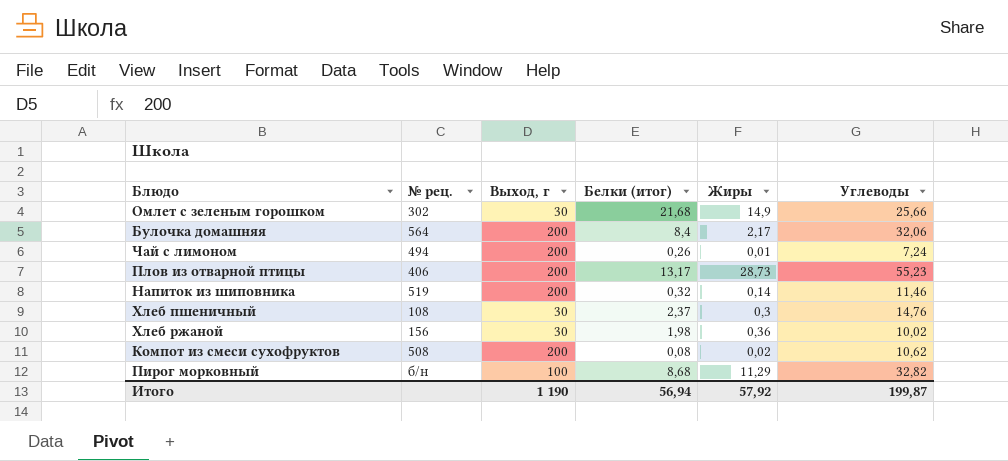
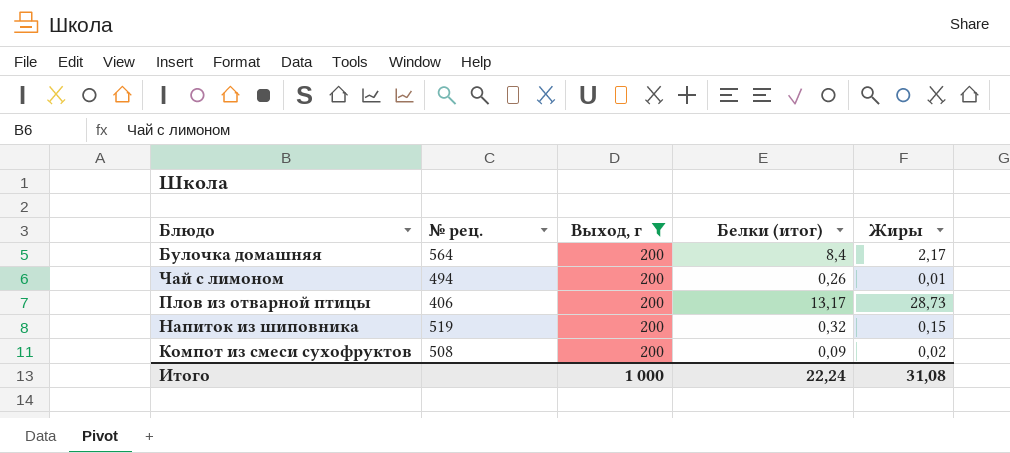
filter: none -> Выход, г = 200
column Углеводы | position: 6 -> none
Напиток из шиповника | Жиры: 0,14 -> 0,15
Компот из смеси сухофруктов | Белки (итог): 0,08 -> 0,09
Итого | Выход, г: 1 190 -> 1 000
Итого | Белки (итог): 56,94 -> 22,24
Итого | Жиры: 57,92 -> 31,08

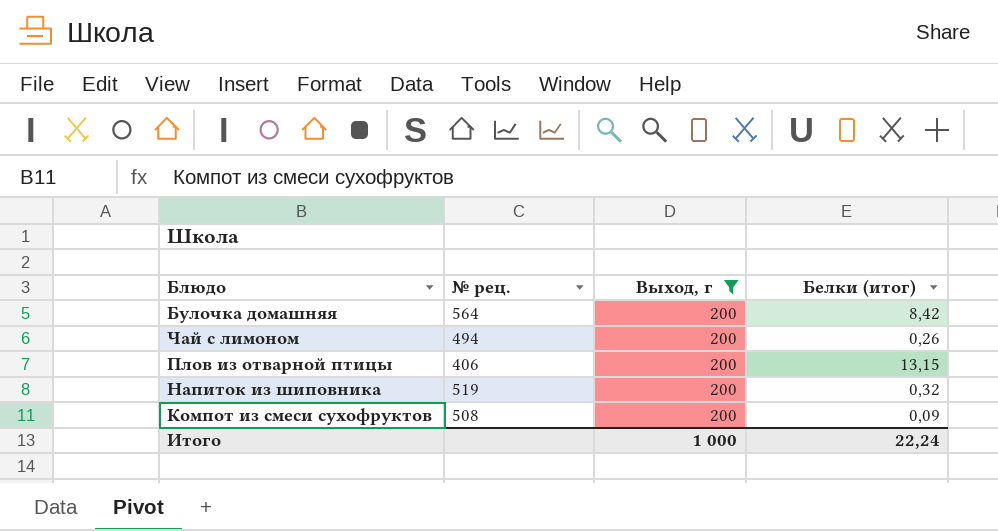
column Жиры | position: 5 -> none
Булочка домашняя | Белки (итог): 8,4 -> 8,42
Плов из отварной птицы | Белки (итог): 13,17 -> 13,15

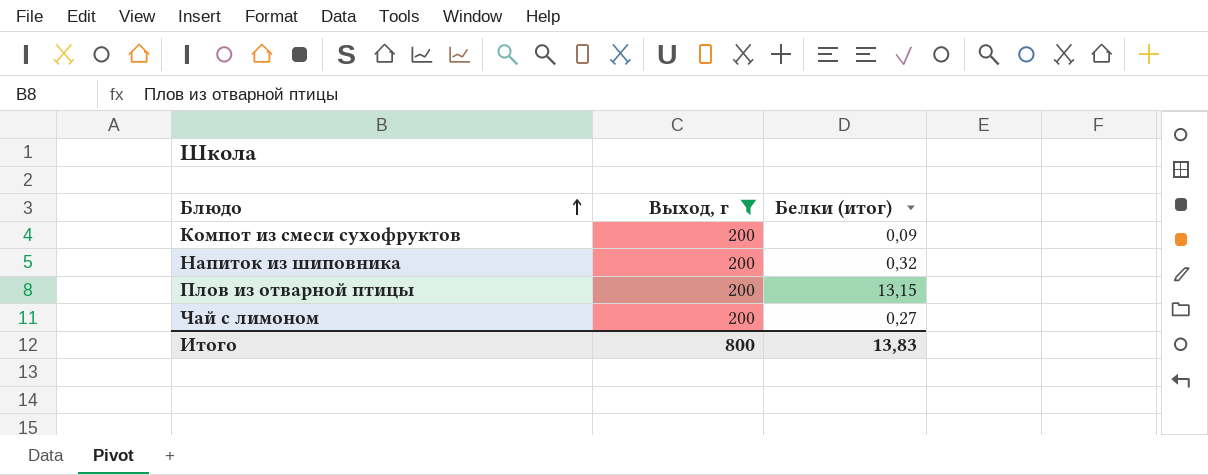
row order: none -> Блюдо ascending
column № рец. | position: 2 -> none
row Булочка домашняя: 564 | 200 | 8,42 -> none
Чай с лимоном | Белки (итог): 0,26 -> 0,27
Итого | Выход, г: 1 000 -> 800
Итого | Белки (итог): 22,24 -> 13,83

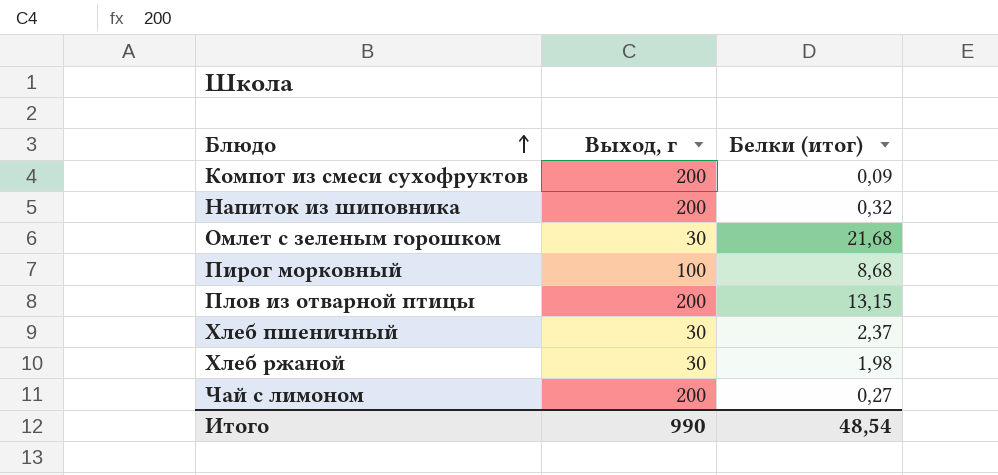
filter: Выход, г = 200 -> none
Итого | Выход, г: 800 -> 990
Итого | Белки (итог): 13,83 -> 48,54

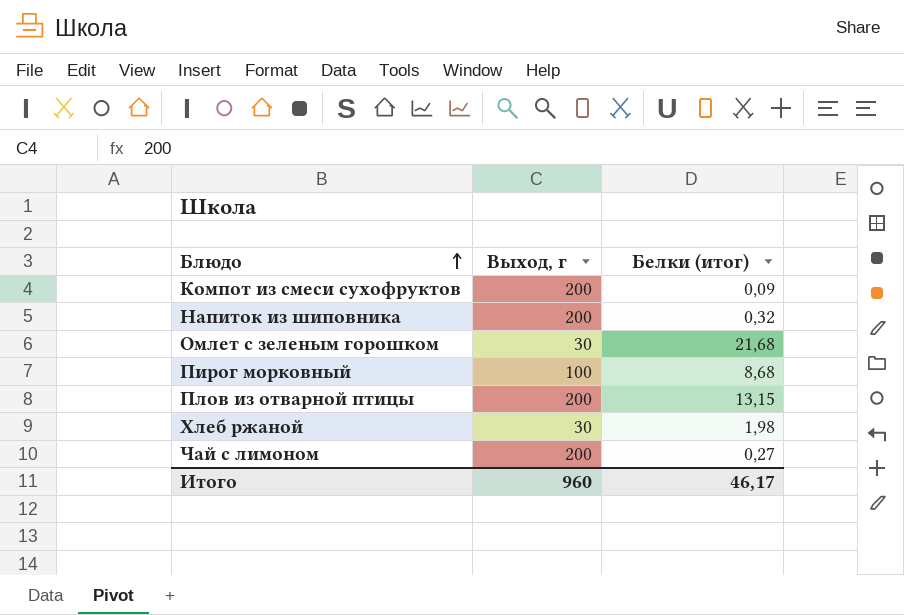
row Хлеб пшеничный: 30 | 2,37 -> none
Итого | Выход, г: 990 -> 960
Итого | Белки (итог): 48,54 -> 46,17

